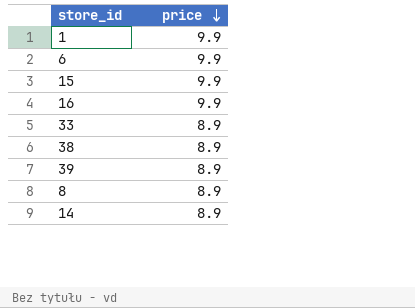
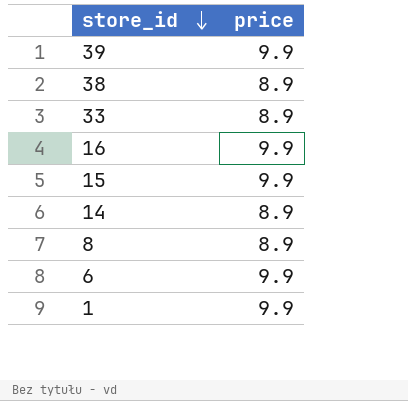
row order: price descending -> store_id descending
39 | price: 8.9 -> 9.9

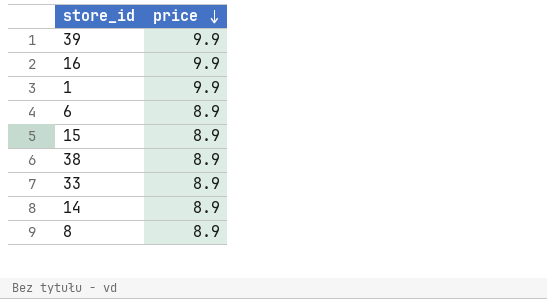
row order: store_id descending -> price descending
6 | price: 9.9 -> 8.9
15 | price: 9.9 -> 8.9

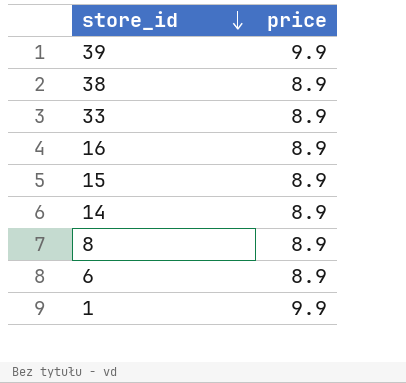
row order: price descending -> store_id descending
16 | price: 9.9 -> 8.9

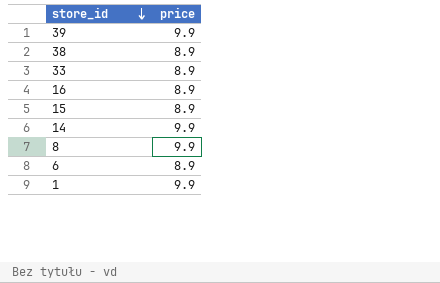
14 | price: 8.9 -> 9.9
8 | price: 8.9 -> 9.9

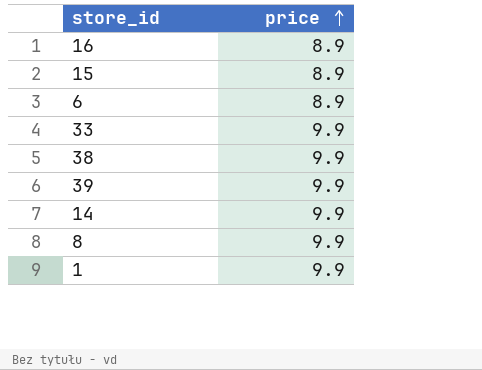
row order: store_id descending -> price ascending
33 | price: 8.9 -> 9.9
38 | price: 8.9 -> 9.9

